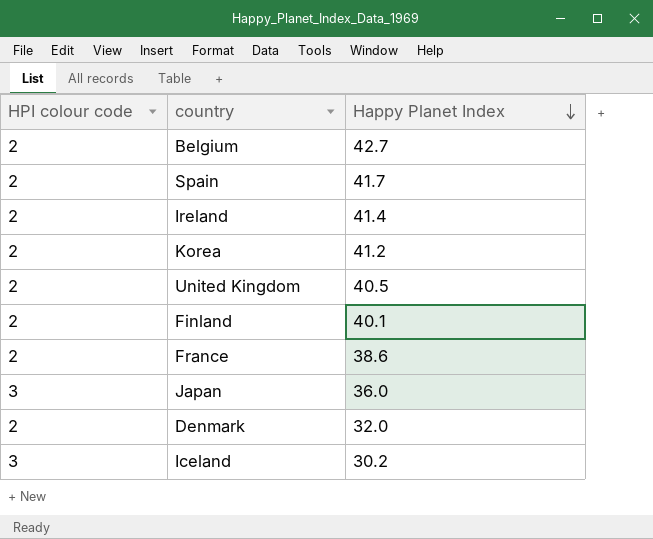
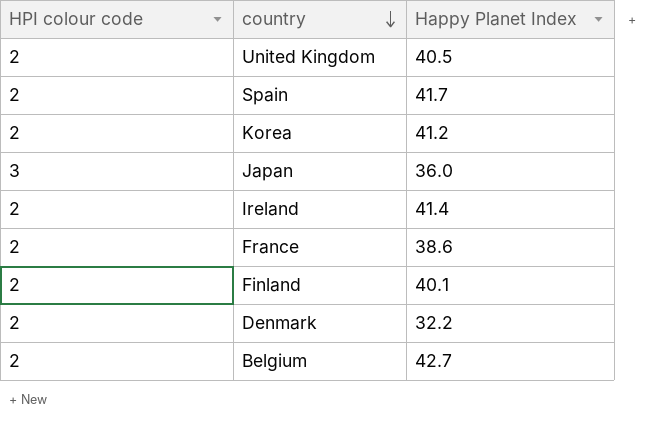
row order: Happy Planet Index descending -> country descending
row Iceland: 3 | 30.2 -> none
Denmark | Happy Planet Index: 32.0 -> 32.2

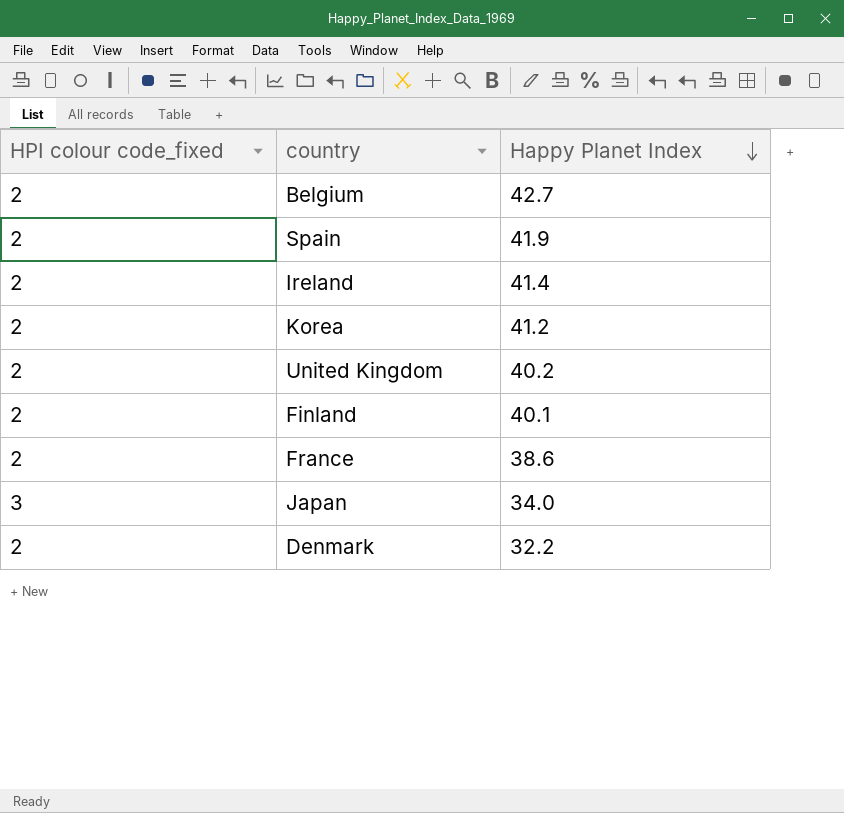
row order: country descending -> Happy Planet Index descending
column name: HPI colour code -> HPI colour code_fixed
Spain | Happy Planet Index: 41.7 -> 41.9
United Kingdom | Happy Planet Index: 40.5 -> 40.2
Japan | Happy Planet Index: 36.0 -> 34.0

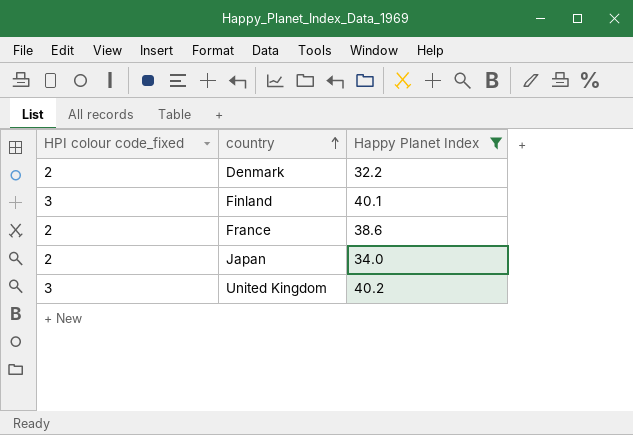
filter: none -> Happy Planet Index <= 40.2
row order: Happy Planet Index descending -> country ascending
Finland | HPI colour code_fixed: 2 -> 3
Japan | HPI colour code_fixed: 3 -> 2
United Kingdom | HPI colour code_fixed: 2 -> 3

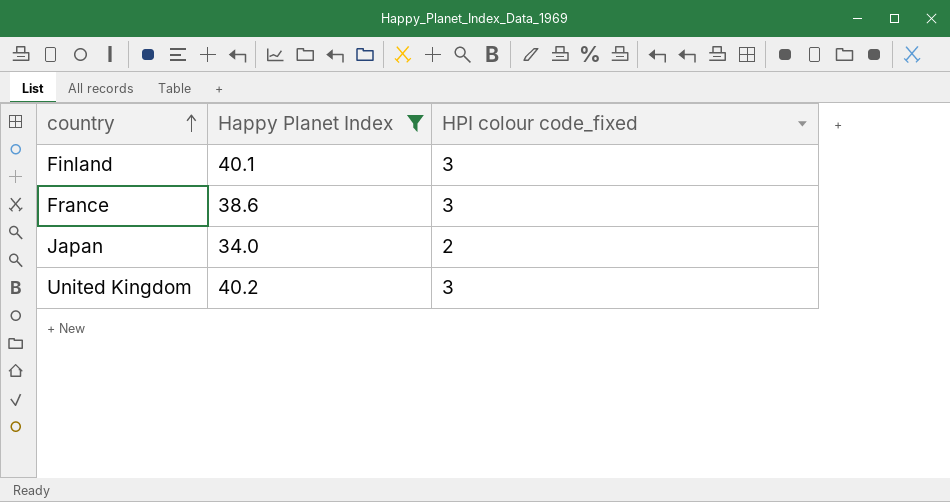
column HPI colour code_fixed | position: 1 -> 3
row Denmark: 2 | 32.2 -> none
France | HPI colour code_fixed: 2 -> 3

